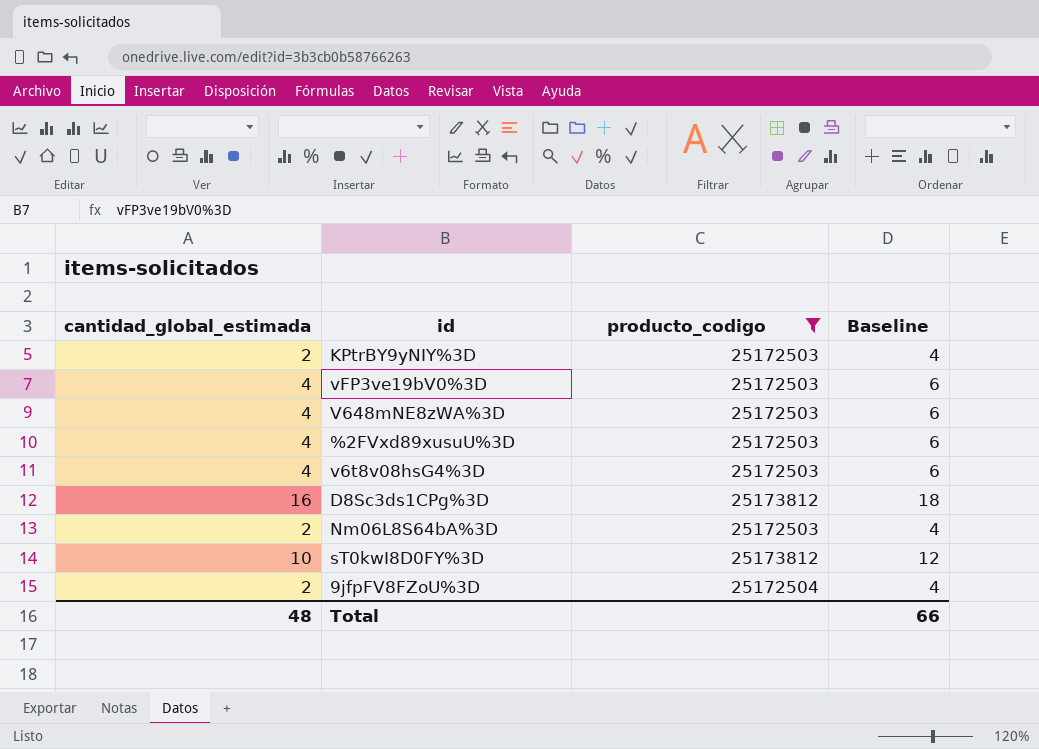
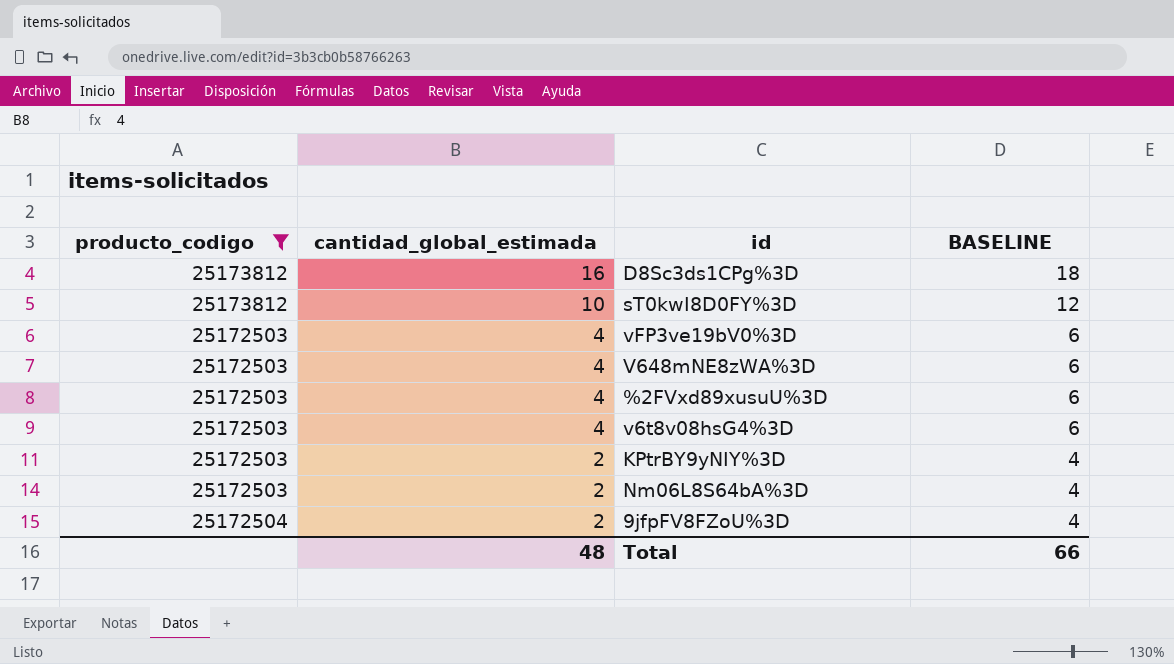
row order: none -> cantidad_global_estimada descending
column producto_codigo | position: 3 -> 1
column name: Baseline -> BASELINE

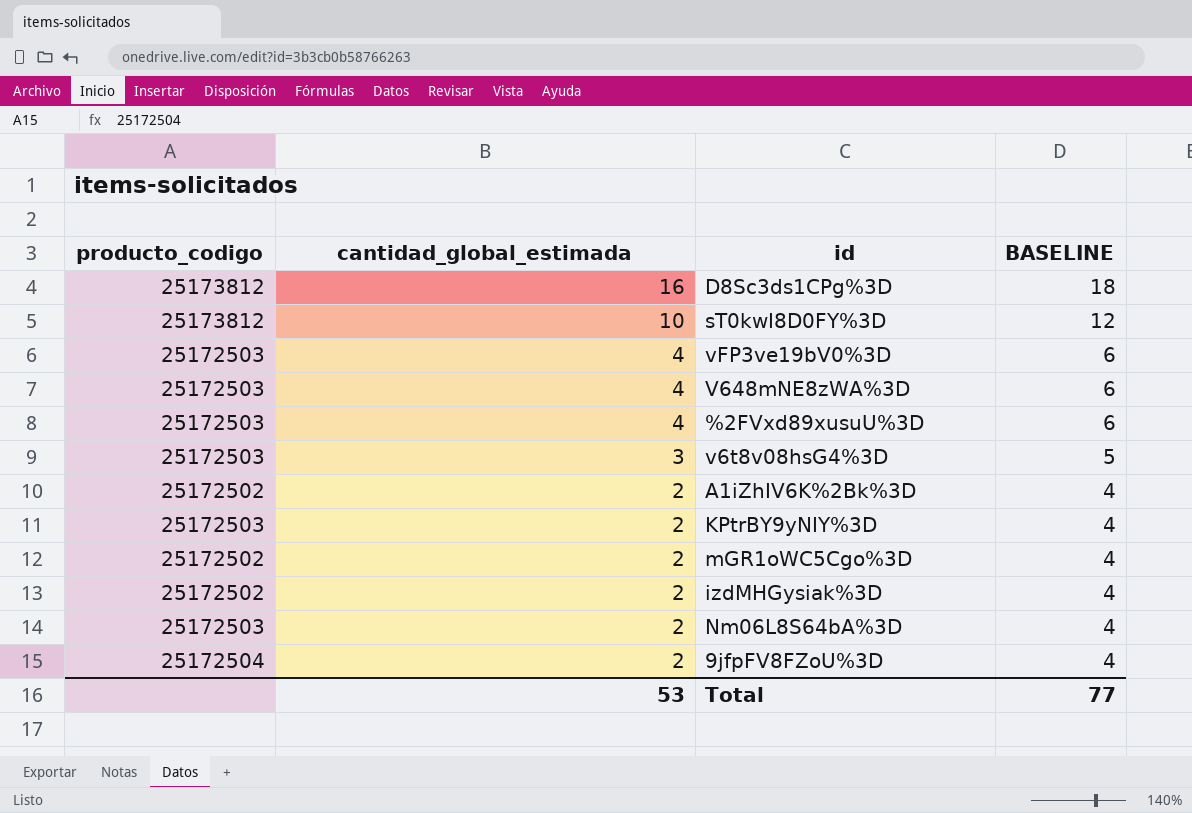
filter: producto_codigo != 25172502 -> none
v6t8v08hsG4%3D | cantidad_global_estimada: 4 -> 3
v6t8v08hsG4%3D | BASELINE: 6 -> 5
Total | cantidad_global_estimada: 48 -> 53
Total | BASELINE: 66 -> 77

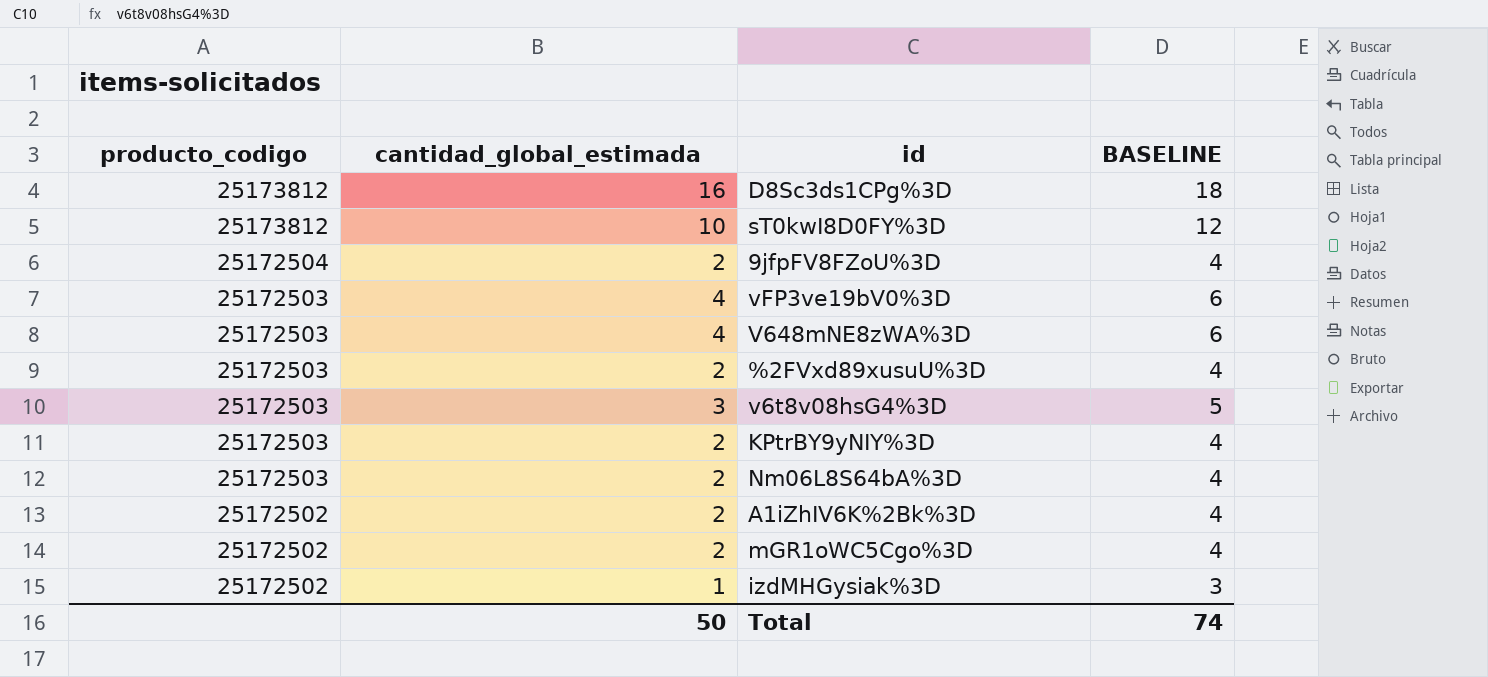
row order: cantidad_global_estimada descending -> producto_codigo descending
%2FVxd89xusuU%3D | cantidad_global_estimada: 4 -> 2
%2FVxd89xusuU%3D | BASELINE: 6 -> 4
izdMHGysiak%3D | cantidad_global_estimada: 2 -> 1
izdMHGysiak%3D | BASELINE: 4 -> 3
Total | cantidad_global_estimada: 53 -> 50
Total | BASELINE: 77 -> 74

